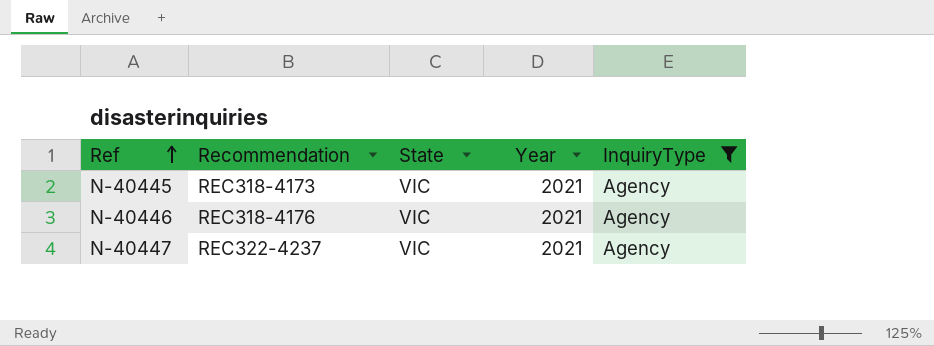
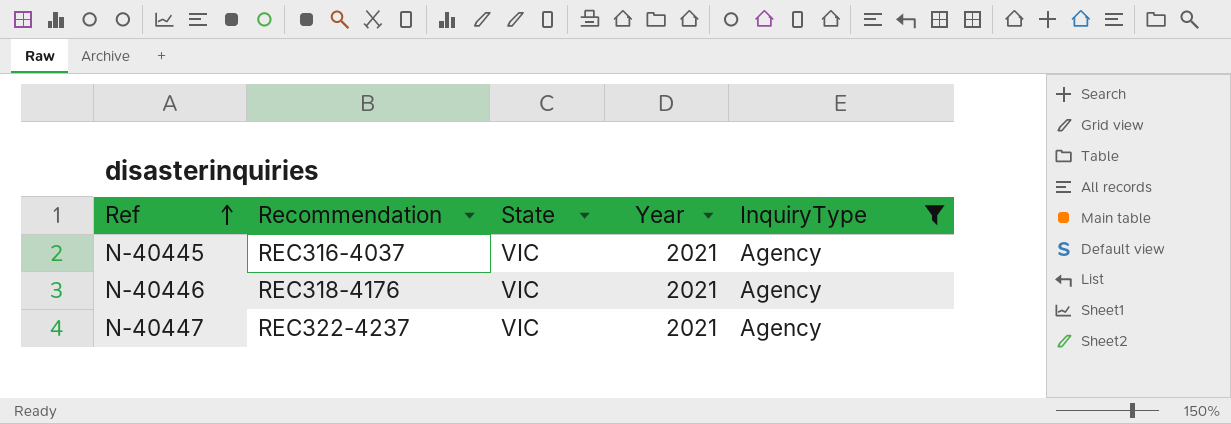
N-40445 | Recommendation: REC318-4173 -> REC316-4037

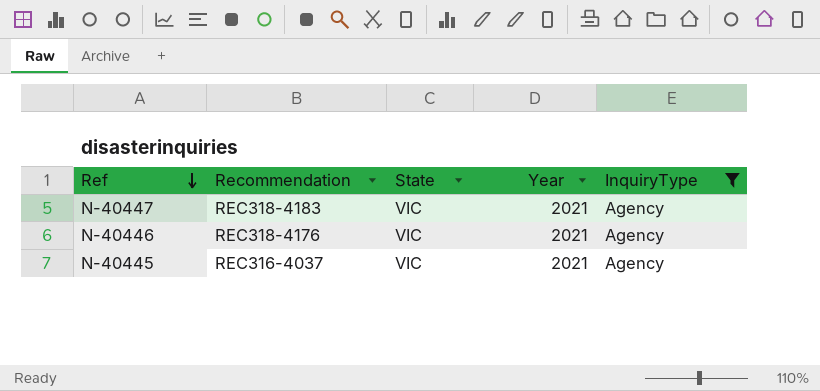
row order: Ref ascending -> Ref descending
N-40447 | Recommendation: REC322-4237 -> REC318-4183

